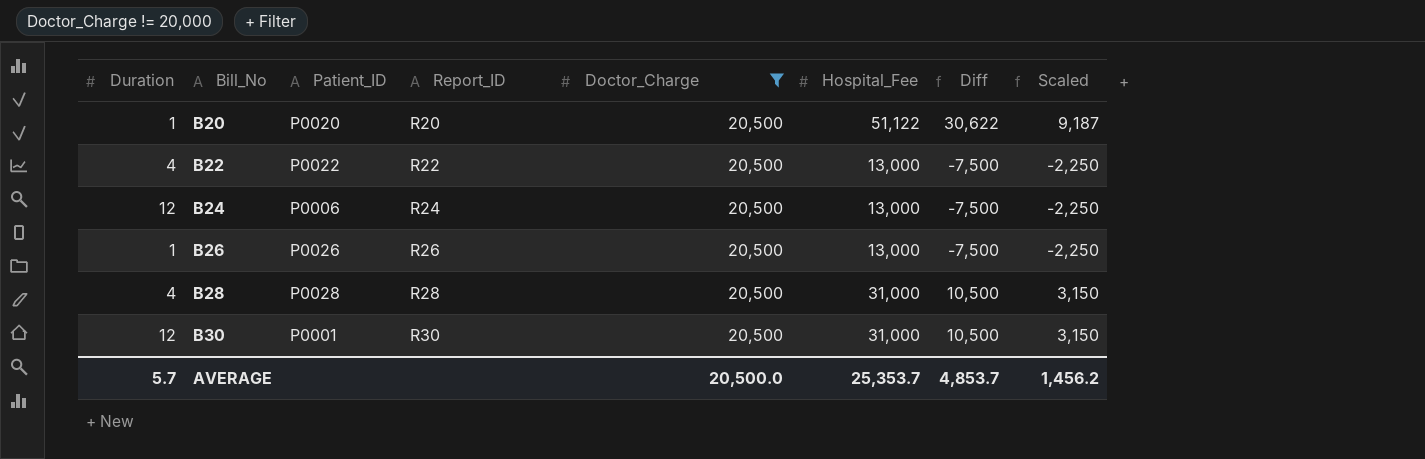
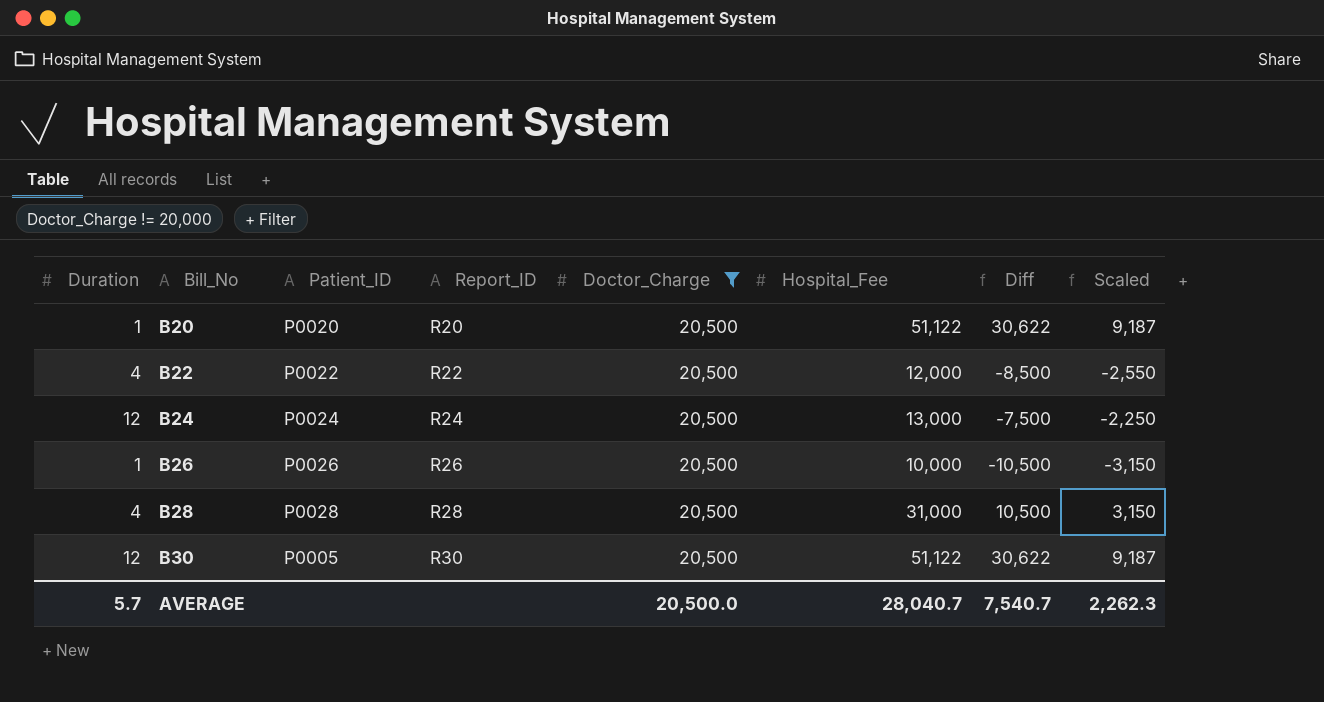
B22 | Hospital_Fee: 13,000 -> 12,000
B22 | Diff: -7,500 -> -8,500
B22 | Scaled: -2,250 -> -2,550
B24 | Patient_ID: P0006 -> P0024
B26 | Hospital_Fee: 13,000 -> 10,000
B26 | Diff: -7,500 -> -10,500
B26 | Scaled: -2,250 -> -3,150
B30 | Patient_ID: P0001 -> P0005
B30 | Hospital_Fee: 31,000 -> 51,122
B30 | Diff: 10,500 -> 30,622
B30 | Scaled: 3,150 -> 9,187
AVERAGE | Hospital_Fee: 25,353.7 -> 28,040.7
AVERAGE | Diff: 4,853.7 -> 7,540.7
AVERAGE | Scaled: 1,456.2 -> 2,262.3

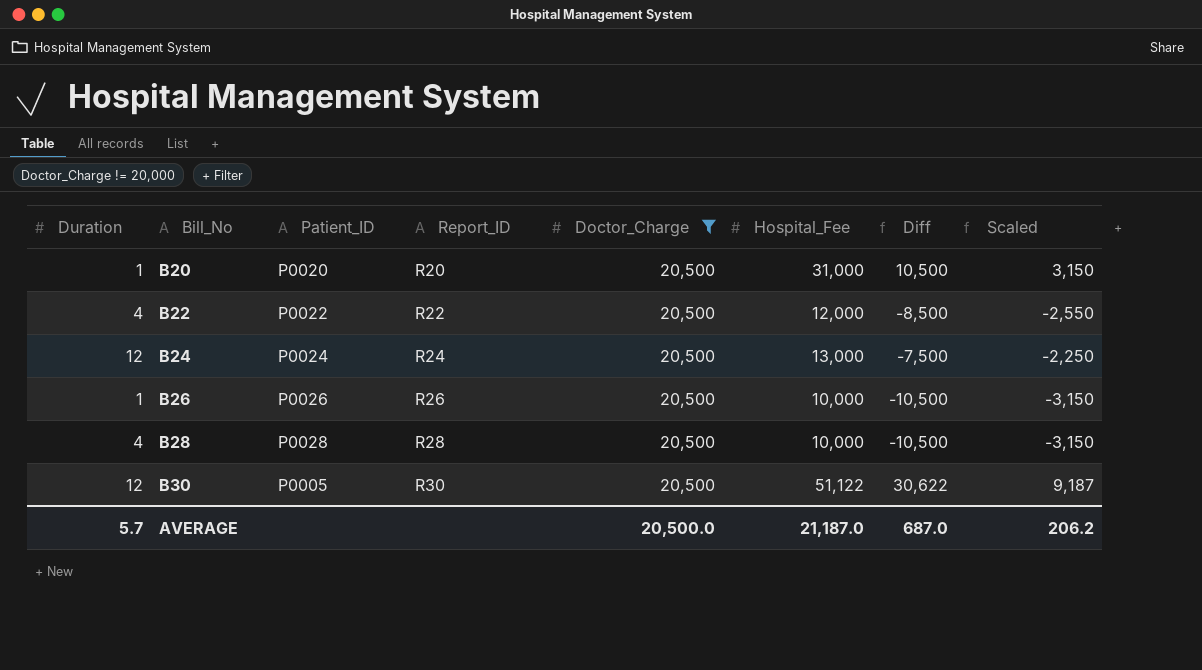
B20 | Hospital_Fee: 51,122 -> 31,000
B20 | Diff: 30,622 -> 10,500
B20 | Scaled: 9,187 -> 3,150
B28 | Hospital_Fee: 31,000 -> 10,000
B28 | Diff: 10,500 -> -10,500
B28 | Scaled: 3,150 -> -3,150
AVERAGE | Hospital_Fee: 28,040.7 -> 21,187.0
AVERAGE | Diff: 7,540.7 -> 687.0
AVERAGE | Scaled: 2,262.3 -> 206.2

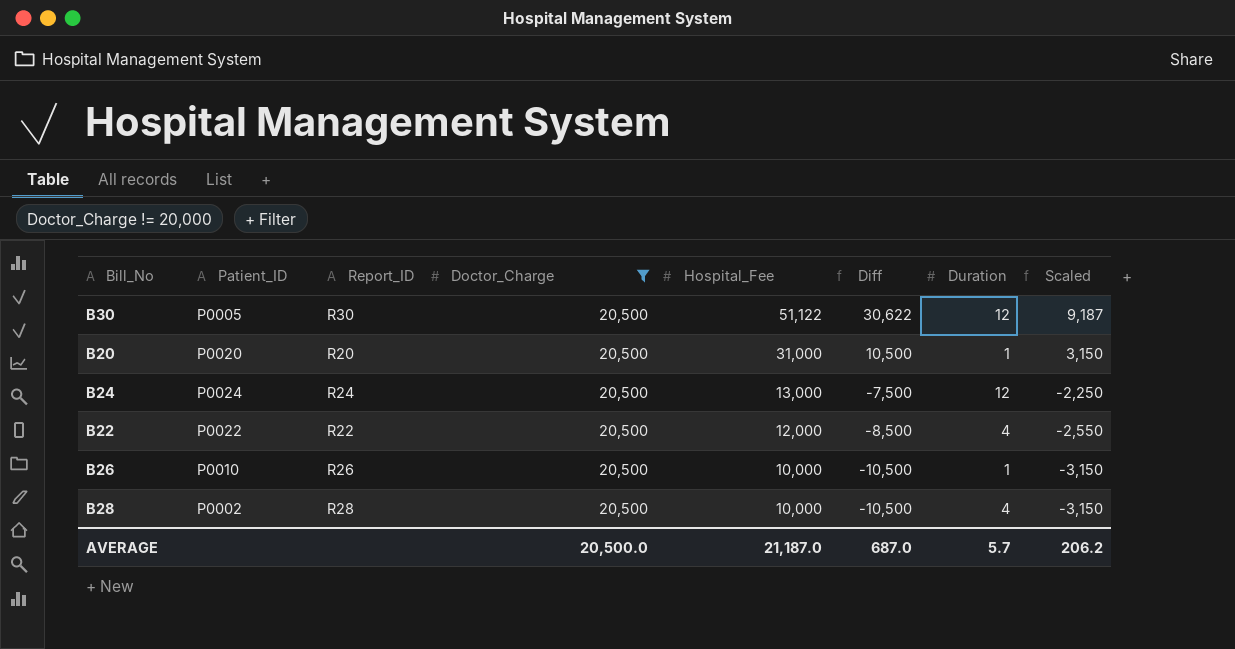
row order: Bill_No ascending -> Hospital_Fee descending
column Duration | position: 1 -> 7
B26 | Patient_ID: P0026 -> P0010
B28 | Patient_ID: P0028 -> P0002

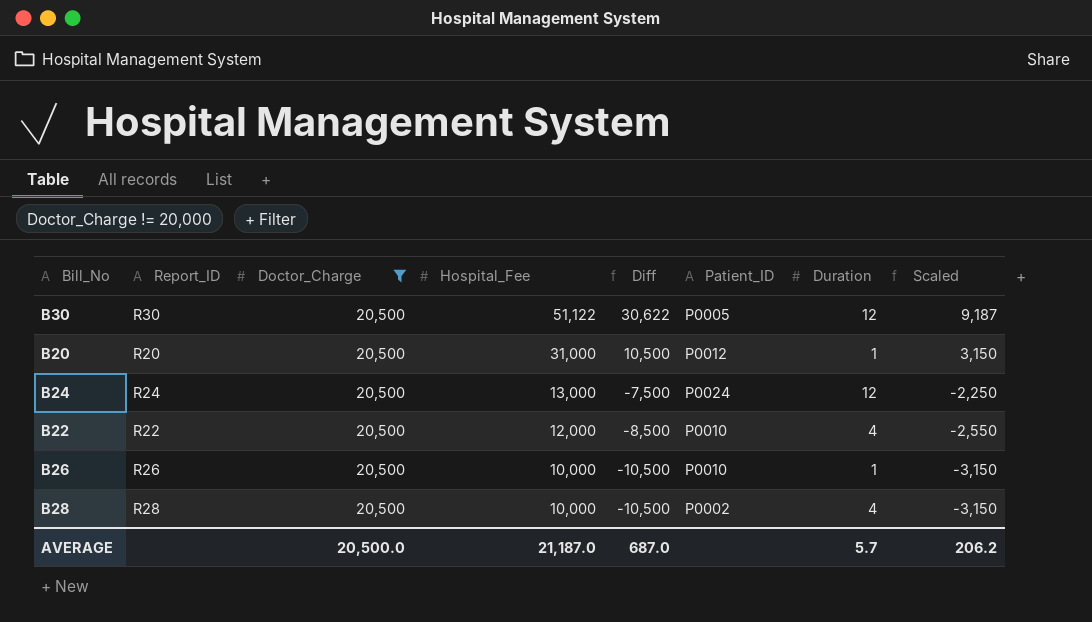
column Patient_ID | position: 2 -> 6
B20 | Patient_ID: P0020 -> P0012
B22 | Patient_ID: P0022 -> P0010

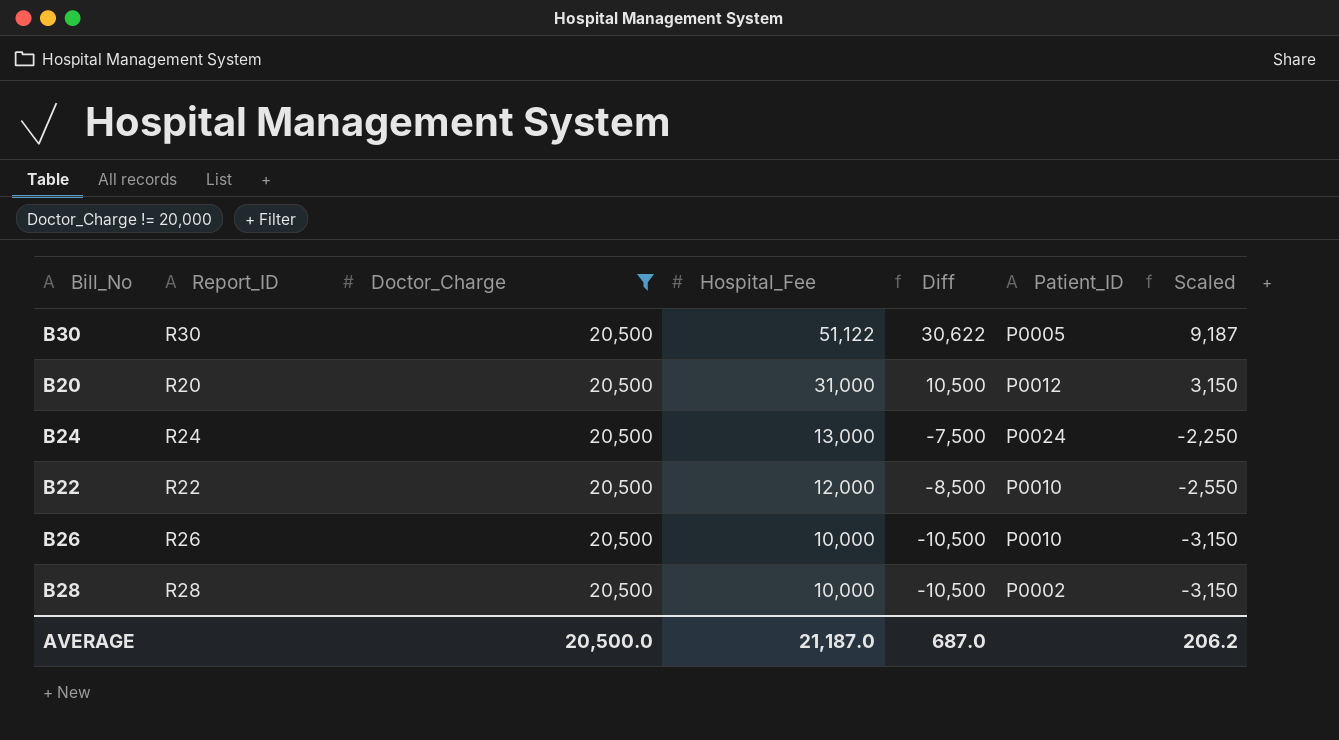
column Duration | position: 7 -> none

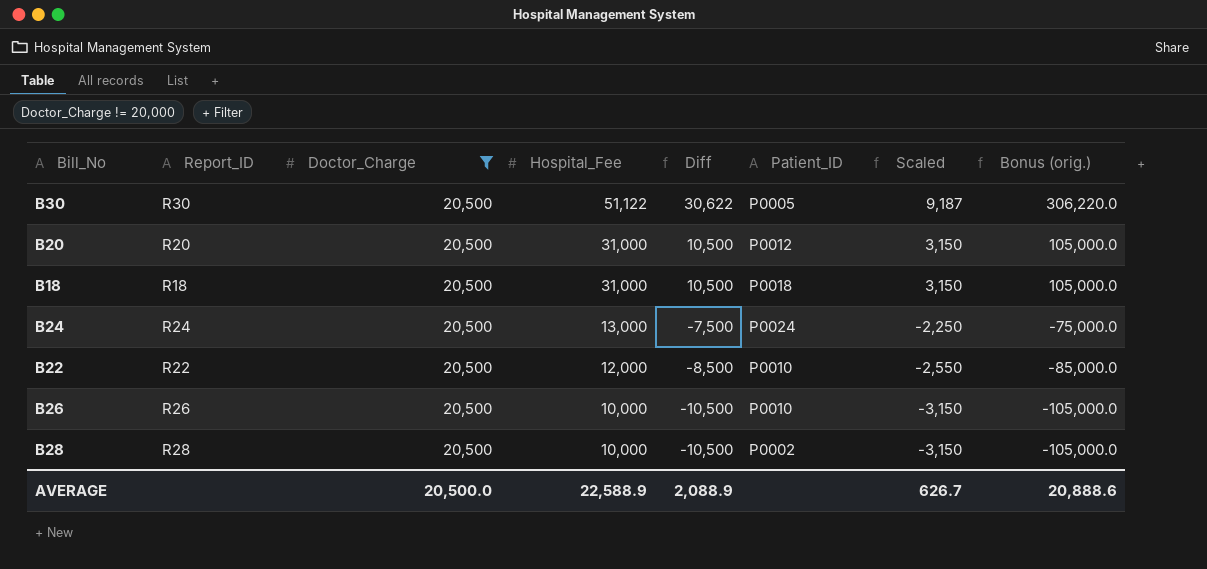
column Bonus (orig.) | formula: none -> [Diff] * 10
row B18: none -> R18 | 20,500 | 31,000 | 10,500 | P0018 | 3,150 | 105,000.0
AVERAGE | Hospital_Fee: 21,187.0 -> 22,588.9
AVERAGE | Diff: 687.0 -> 2,088.9
AVERAGE | Scaled: 206.2 -> 626.7

